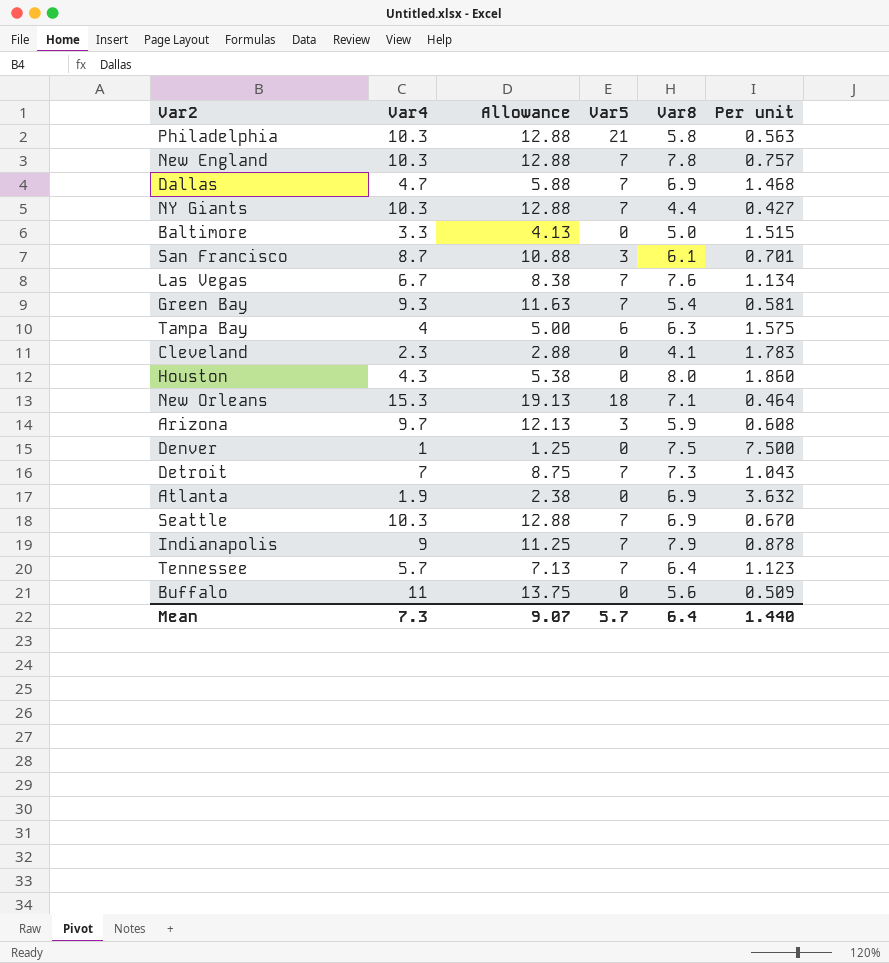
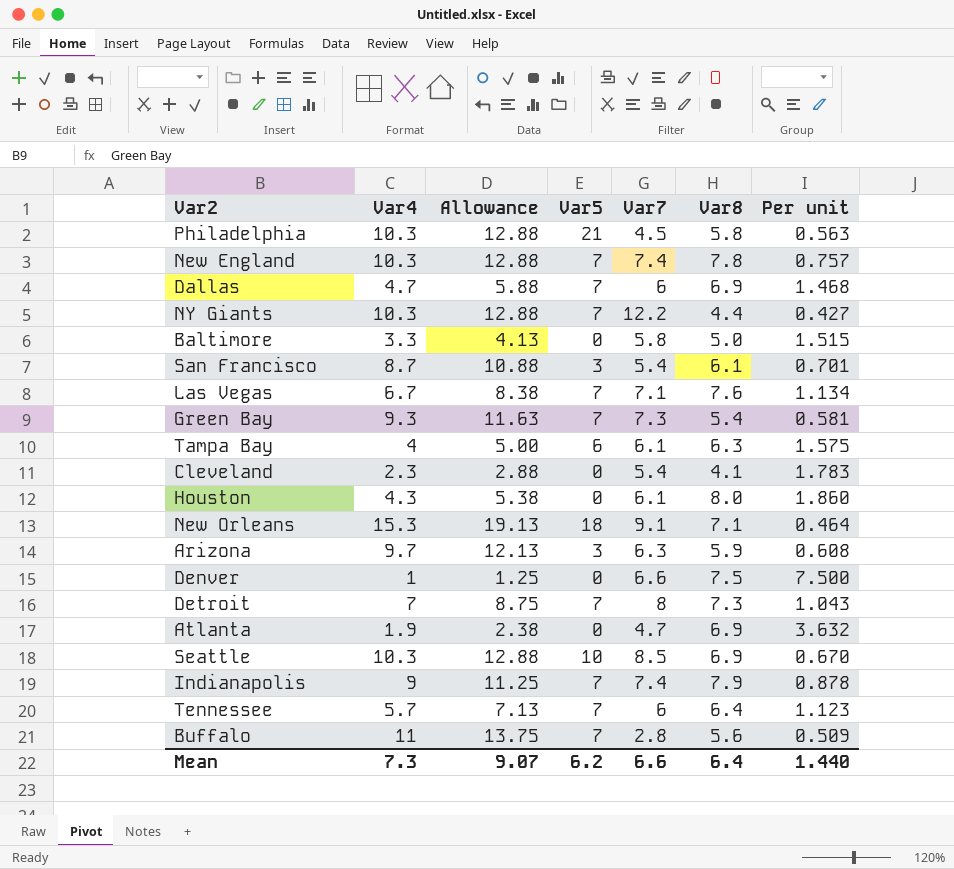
column Var7 | position: none -> 5
Seattle | Var5: 7 -> 10
Buffalo | Var5: 0 -> 7
Mean | Var5: 5.7 -> 6.2

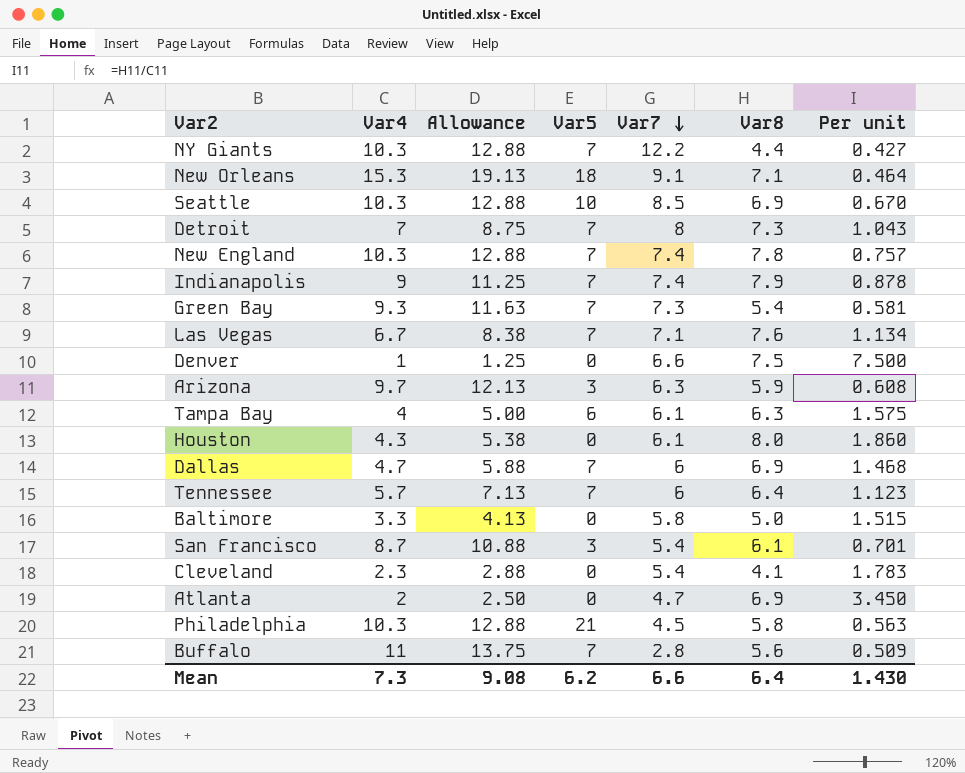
row order: none -> Var7 descending
Atlanta | Var4: 1.9 -> 2
Atlanta | Allowance: 2.38 -> 2.50
Atlanta | Per unit: 3.632 -> 3.450
Mean | Allowance: 9.07 -> 9.08
Mean | Per unit: 1.440 -> 1.430

